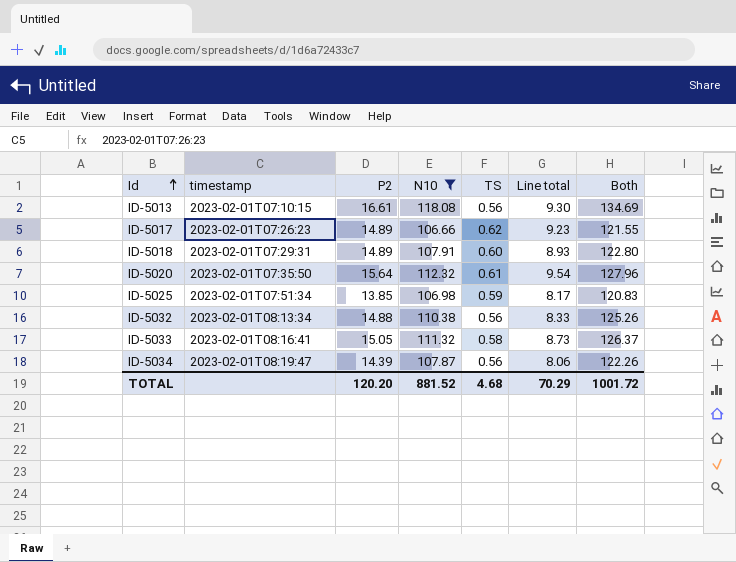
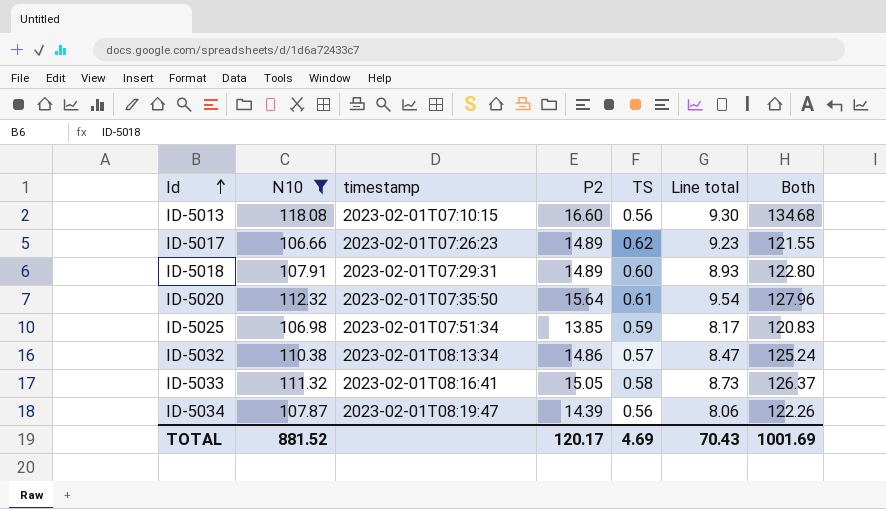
column N10 | position: 4 -> 2
ID-5013 | P2: 16.61 -> 16.60
ID-5013 | Both: 134.69 -> 134.68
ID-5032 | P2: 14.88 -> 14.86
ID-5032 | TS: 0.56 -> 0.57
ID-5032 | Line total: 8.33 -> 8.47
ID-5032 | Both: 125.26 -> 125.24
TOTAL | P2: 120.20 -> 120.17
TOTAL | TS: 4.68 -> 4.69
TOTAL | Line total: 70.29 -> 70.43
TOTAL | Both: 1001.72 -> 1001.69

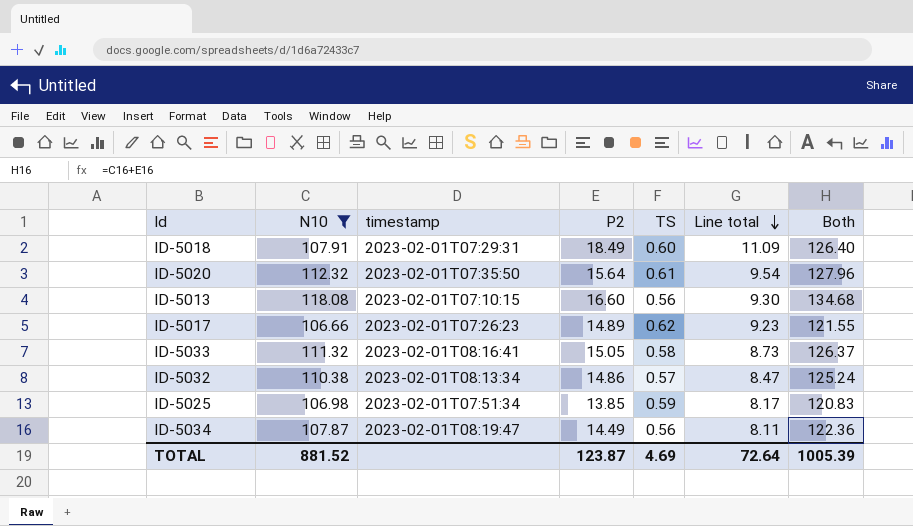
row order: Id ascending -> Line total descending
ID-5018 | P2: 14.89 -> 18.49
ID-5018 | Line total: 8.93 -> 11.09
ID-5018 | Both: 122.80 -> 126.40
ID-5034 | P2: 14.39 -> 14.49
ID-5034 | Line total: 8.06 -> 8.11
ID-5034 | Both: 122.26 -> 122.36
TOTAL | P2: 120.17 -> 123.87
TOTAL | Line total: 70.43 -> 72.64
TOTAL | Both: 1001.69 -> 1005.39

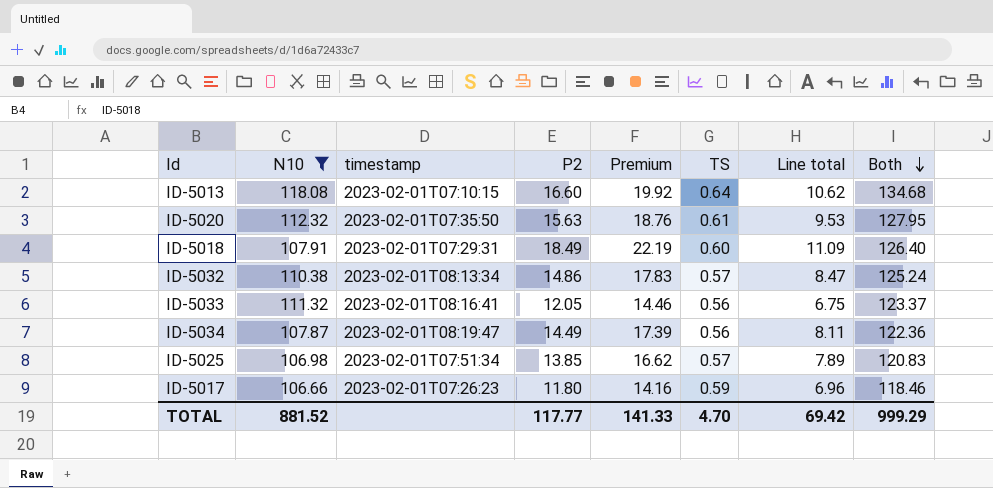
row order: Line total descending -> Both descending
column Premium | formula: none -> [P2] * 1.2
ID-5013 | TS: 0.56 -> 0.64
ID-5013 | Line total: 9.30 -> 10.62
ID-5020 | P2: 15.64 -> 15.63
ID-5020 | Line total: 9.54 -> 9.53
ID-5020 | Both: 127.96 -> 127.95
ID-5033 | P2: 15.05 -> 12.05
ID-5033 | TS: 0.58 -> 0.56
ID-5033 | Line total: 8.73 -> 6.75
ID-5033 | Both: 126.37 -> 123.37
ID-5025 | TS: 0.59 -> 0.57
ID-5025 | Line total: 8.17 -> 7.89
ID-5017 | P2: 14.89 -> 11.80
ID-5017 | TS: 0.62 -> 0.59
ID-5017 | Line total: 9.23 -> 6.96
ID-5017 | Both: 121.55 -> 118.46
TOTAL | P2: 123.87 -> 117.77
TOTAL | TS: 4.69 -> 4.70
TOTAL | Line total: 72.64 -> 69.42
TOTAL | Both: 1005.39 -> 999.29

